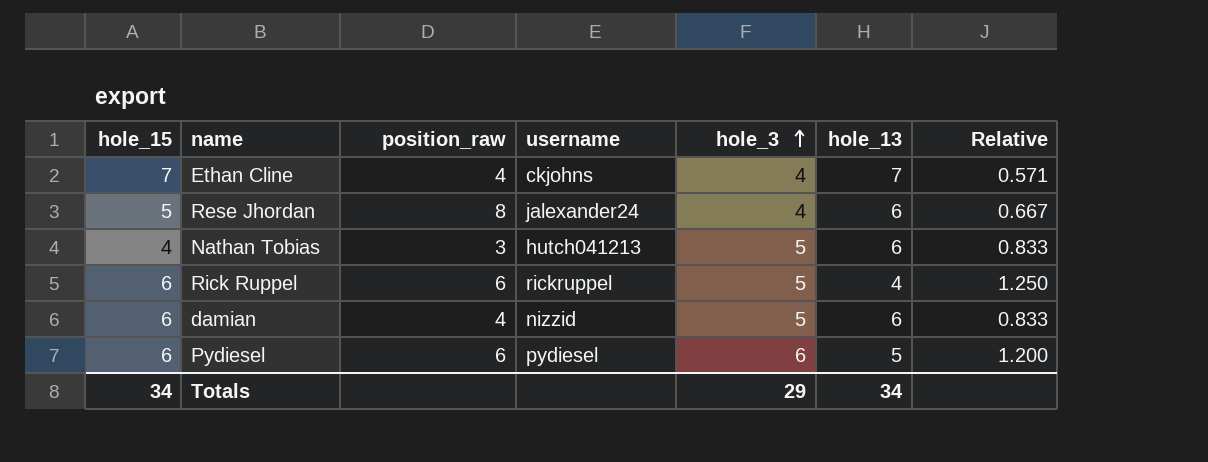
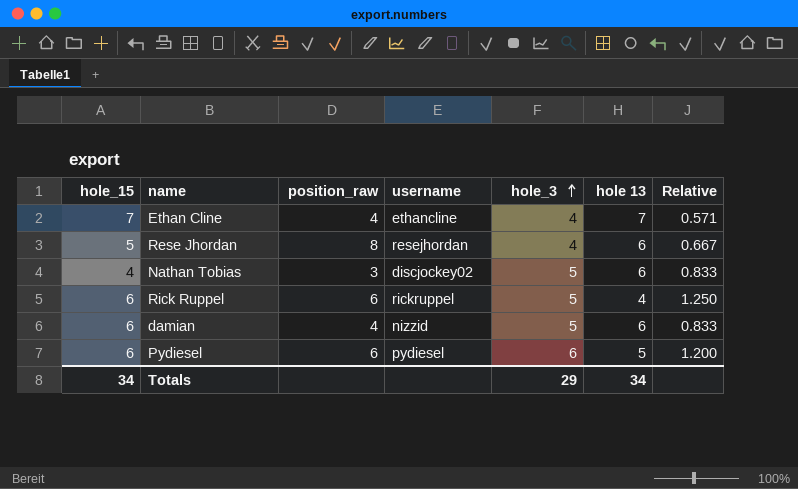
column name: hole_13 -> hole 13
Ethan Cline | username: ckjohns -> ethancline
Rese Jhordan | username: jalexander24 -> resejhordan
Nathan Tobias | username: hutch041213 -> discjockey02

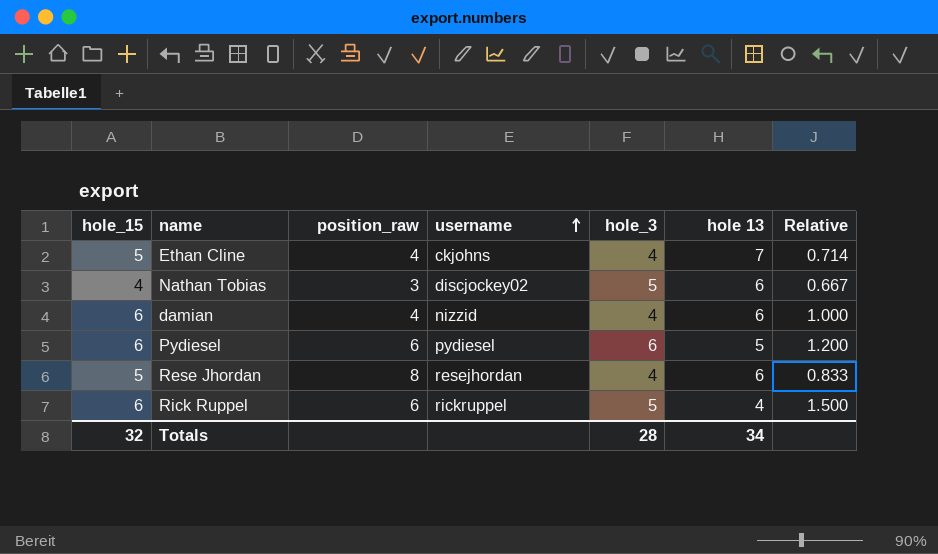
row order: hole_3 ascending -> username ascending
column Relative | formula: [hole_3] / [hole 13] -> [hole_15] / [hole 13]
Ethan Cline | hole_15: 7 -> 5
Ethan Cline | username: ethancline -> ckjohns
damian | hole_3: 5 -> 4
Totals | hole_15: 34 -> 32
Totals | hole_3: 29 -> 28

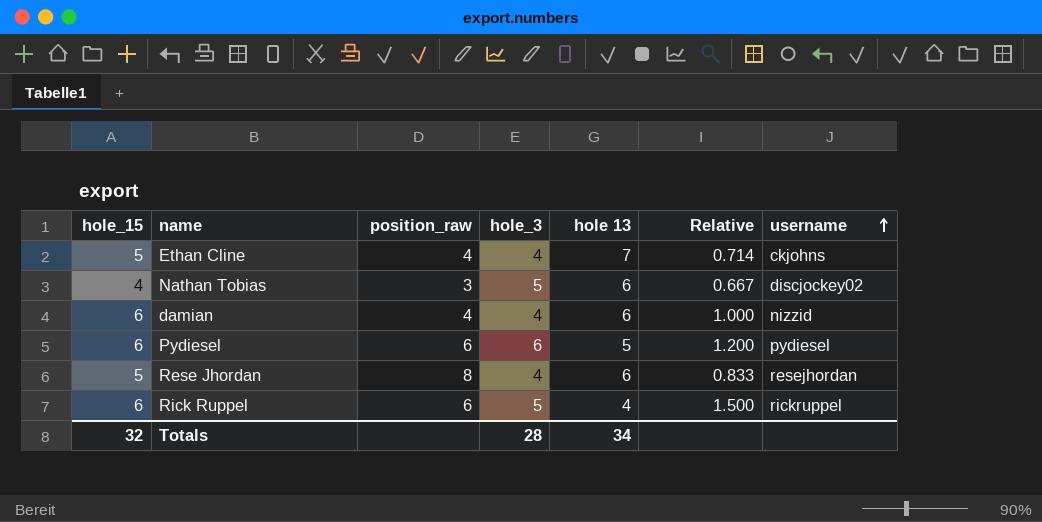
column username | position: 4 -> 7

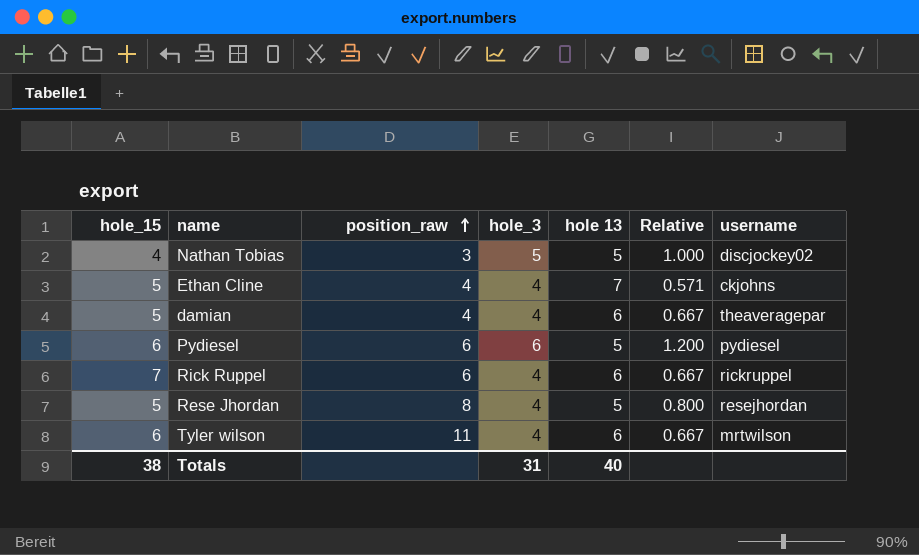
row order: username ascending -> position_raw ascending
column Relative | formula: [hole_15] / [hole 13] -> [hole_3] / [hole 13]
Nathan Tobias | hole 13: 6 -> 5
damian | hole_15: 6 -> 5
damian | username: nizzid -> theaveragepar
Rick Ruppel | hole_15: 6 -> 7
Rick Ruppel | hole_3: 5 -> 4
Rick Ruppel | hole 13: 4 -> 6
Rese Jhordan | hole 13: 6 -> 5
row Tyler wilson: none -> 6 | 11 | 4 | 6 | 0.667 | mrtwilson
Totals | hole_15: 32 -> 38
Totals | hole_3: 28 -> 31
Totals | hole 13: 34 -> 40

